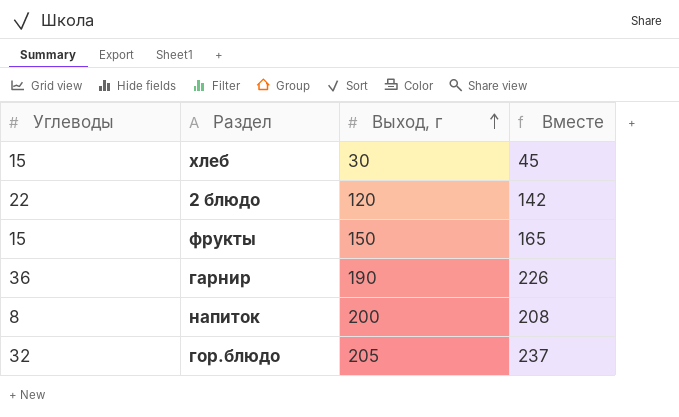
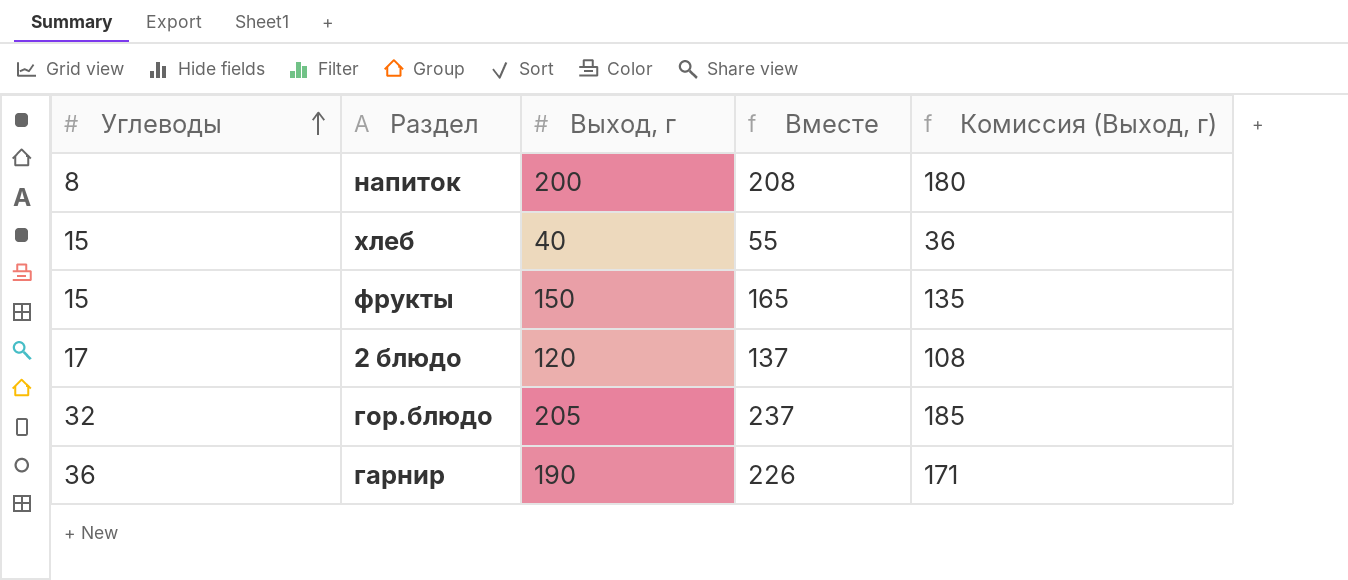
row order: Выход, г ascending -> Углеводы ascending
column Комиссия (Выход, г) | formula: none -> [Выход, г] * 0,9
хлеб | Выход, г: 30 -> 40
хлеб | Вместе: 45 -> 55
2 блюдо | Углеводы: 22 -> 17
2 блюдо | Вместе: 142 -> 137

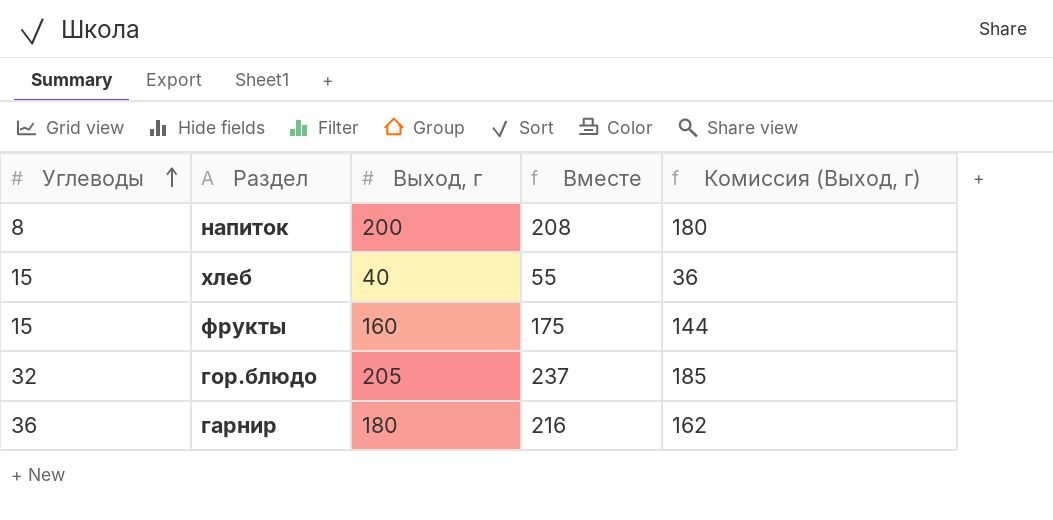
row 2 блюдо: 17 | 120 | 137 | 108 -> none
фрукты | Выход, г: 150 -> 160
фрукты | Вместе: 165 -> 175
фрукты | Комиссия (Выход, г): 135 -> 144
гарнир | Выход, г: 190 -> 180
гарнир | Вместе: 226 -> 216
гарнир | Комиссия (Выход, г): 171 -> 162

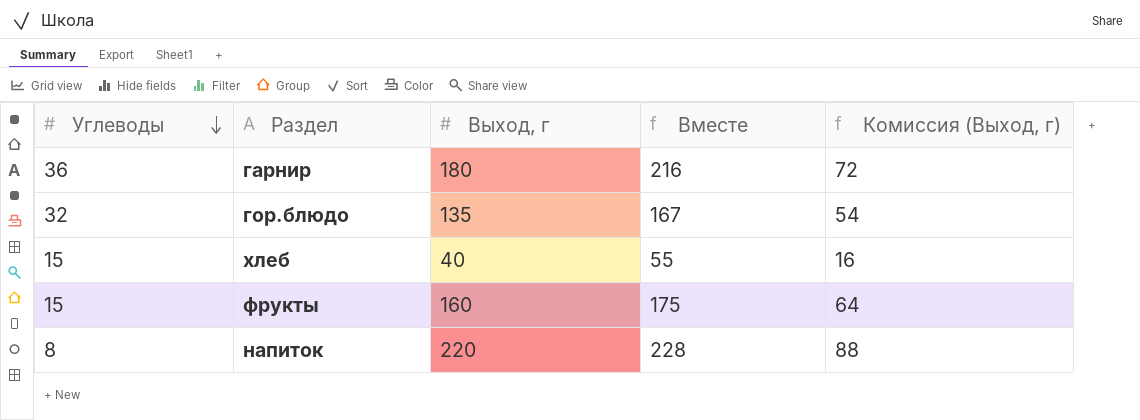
row order: Углеводы ascending -> Углеводы descending
column Комиссия (Выход, г) | formula: [Выход, г] * 0,9 -> [Выход, г] * 0,4
гор.блюдо | Выход, г: 205 -> 135
гор.блюдо | Вместе: 237 -> 167
напиток | Выход, г: 200 -> 220
напиток | Вместе: 208 -> 228

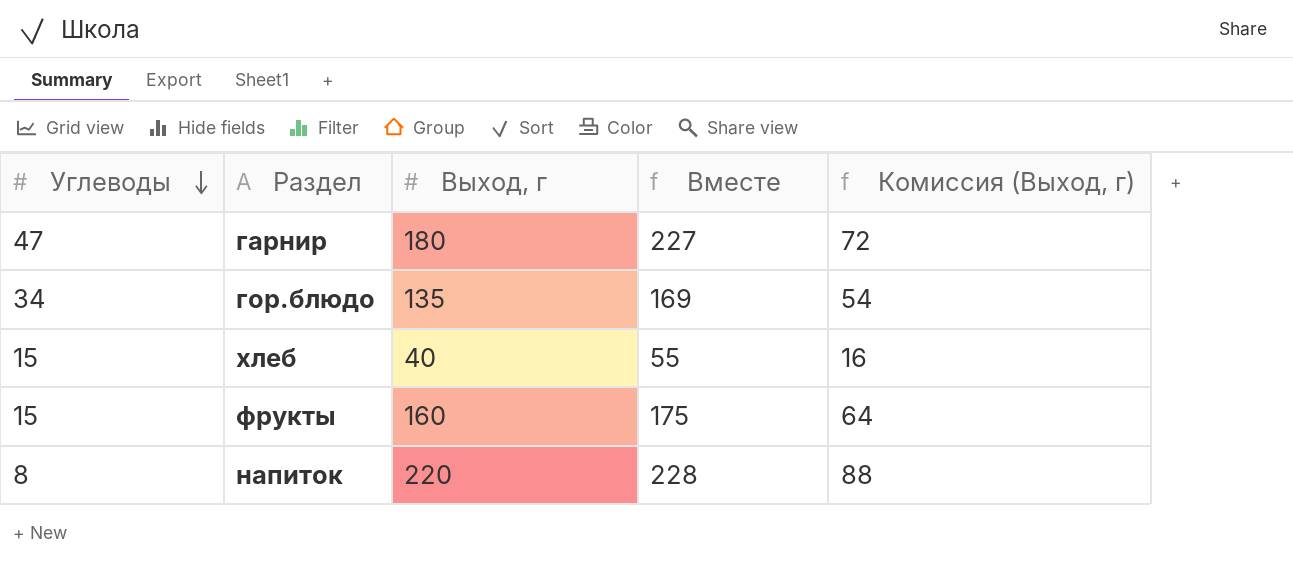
гарнир | Углеводы: 36 -> 47
гарнир | Вместе: 216 -> 227
гор.блюдо | Углеводы: 32 -> 34
гор.блюдо | Вместе: 167 -> 169

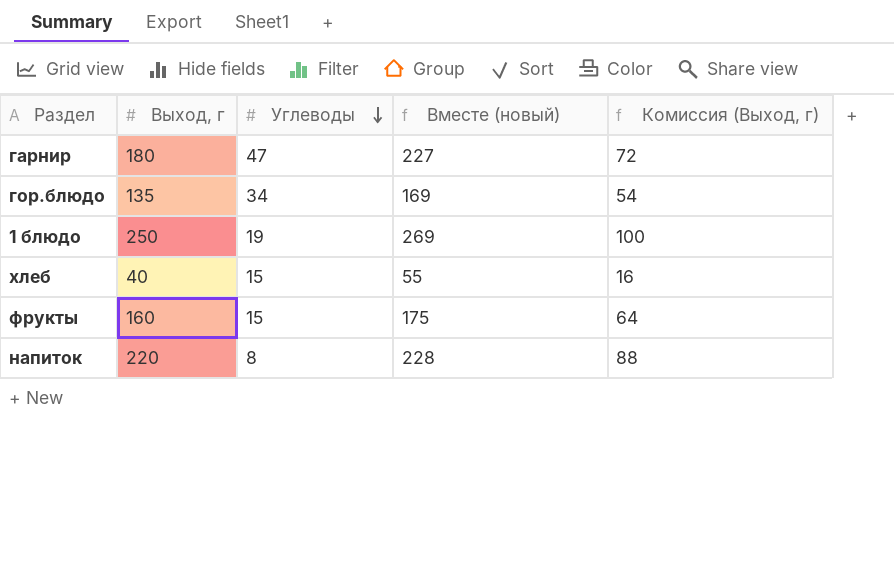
column Углеводы | position: 1 -> 3
column name: Вместе -> Вместе (новый)
row 1 блюдо: none -> 250 | 19 | 269 | 100

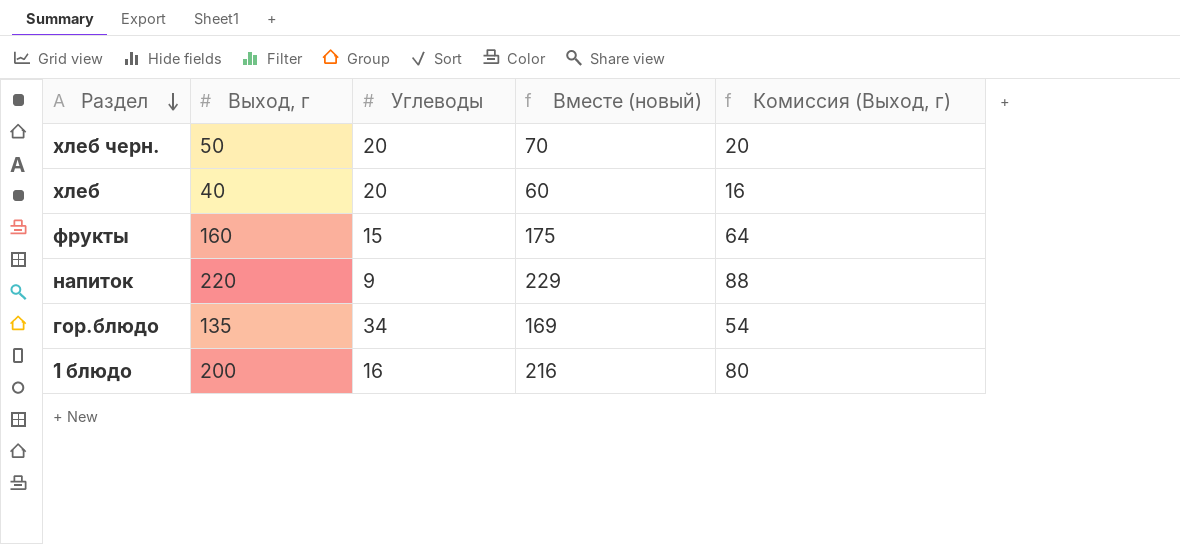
row order: Углеводы descending -> Раздел descending
row гарнир: 180 | 47 | 227 | 72 -> none
row хлеб черн.: none -> 50 | 20 | 70 | 20
хлеб | Углеводы: 15 -> 20
хлеб | Вместе (новый): 55 -> 60
напиток | Углеводы: 8 -> 9
напиток | Вместе (новый): 228 -> 229
1 блюдо | Выход, г: 250 -> 200
1 блюдо | Углеводы: 19 -> 16
1 блюдо | Вместе (новый): 269 -> 216
1 блюдо | Комиссия (Выход, г): 100 -> 80

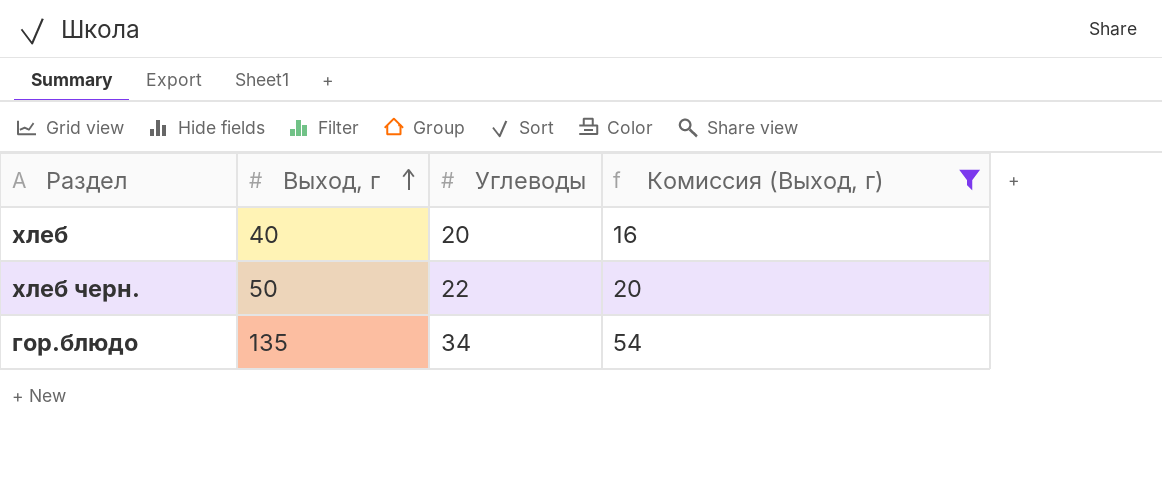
filter: none -> Комиссия (Выход, г) <= 54
row order: Раздел descending -> Выход, г ascending
column Вместе (новый) | formula: [Выход, г] + [Углеводы] -> none
хлеб черн. | Углеводы: 20 -> 22

